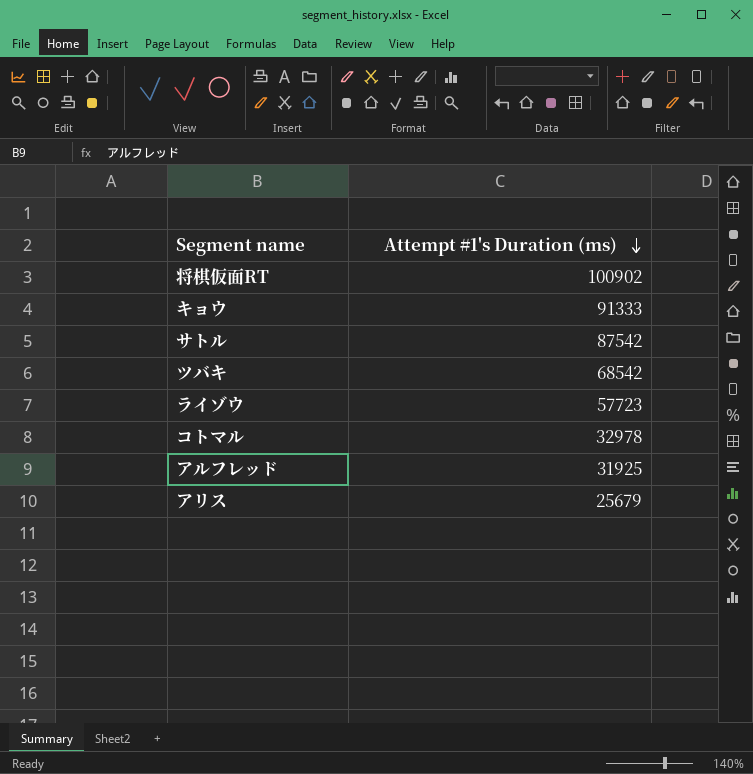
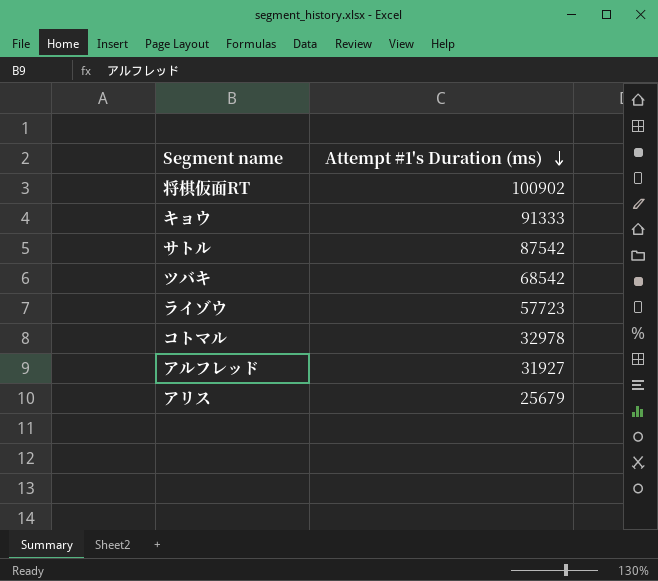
アルフレッド | Attempt #1's Duration (ms): 31925 -> 31927

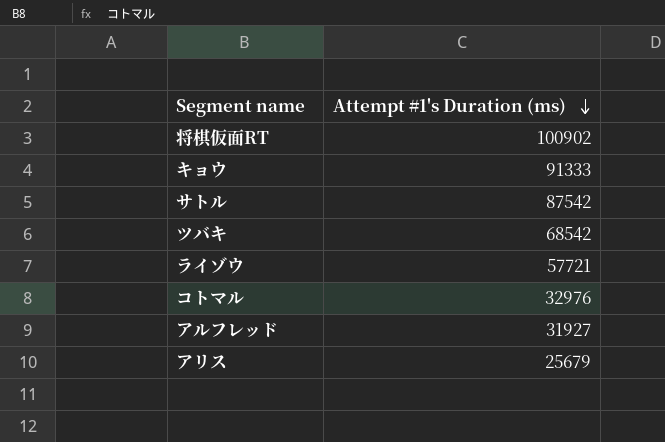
ライゾウ | Attempt #1's Duration (ms): 57723 -> 57721
コトマル | Attempt #1's Duration (ms): 32978 -> 32976

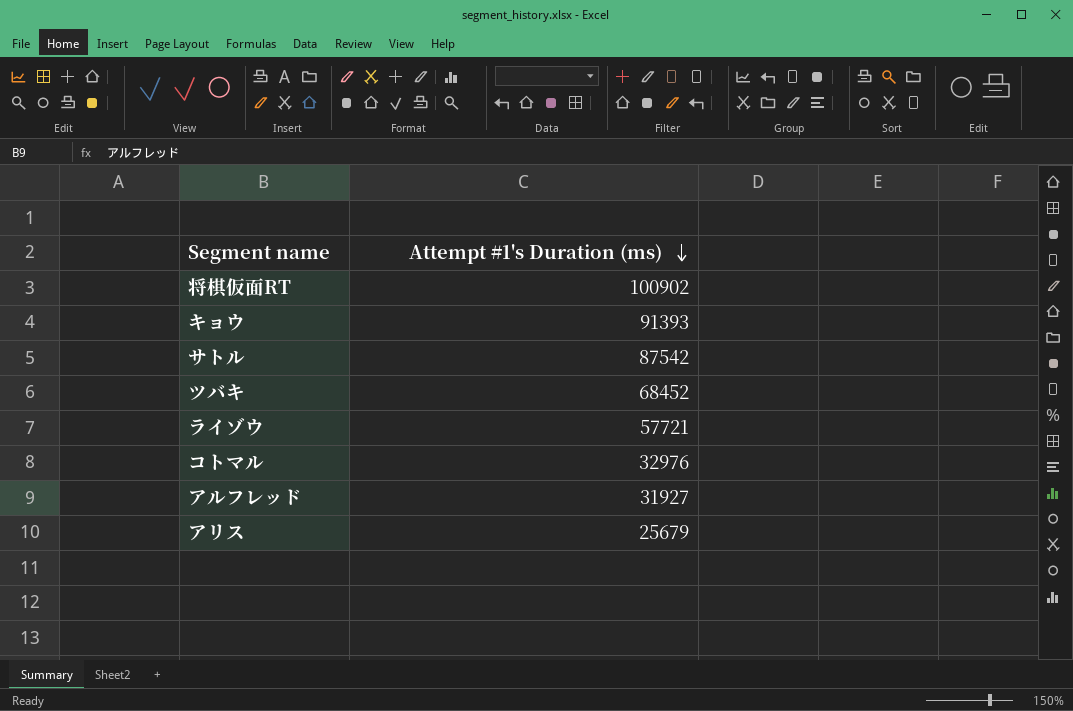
キョウ | Attempt #1's Duration (ms): 91333 -> 91393
ツバキ | Attempt #1's Duration (ms): 68542 -> 68452

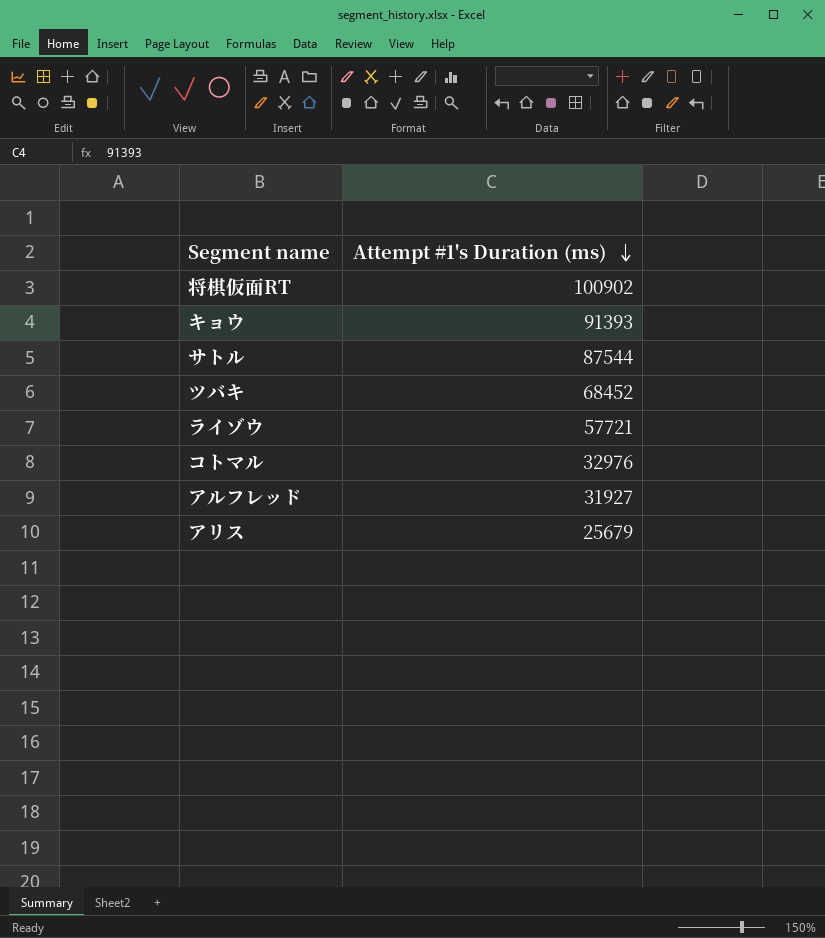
サトル | Attempt #1's Duration (ms): 87542 -> 87544

